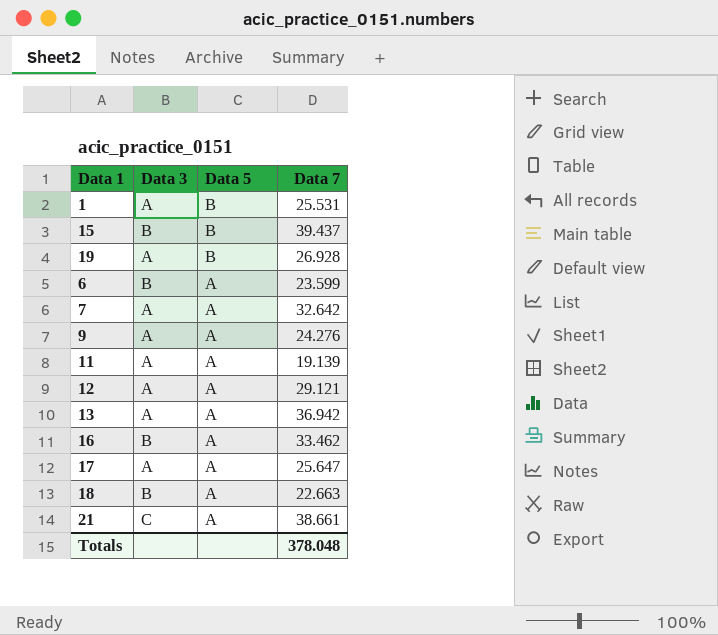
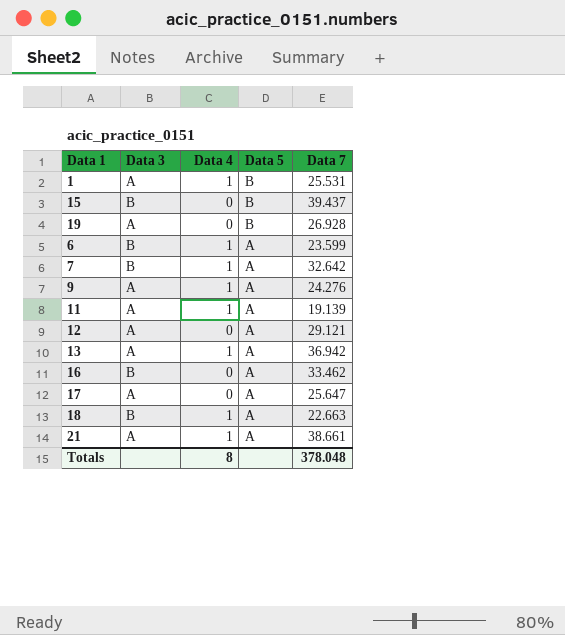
column Data 4 | position: none -> 3
7 | Data 3: A -> B
21 | Data 3: C -> A

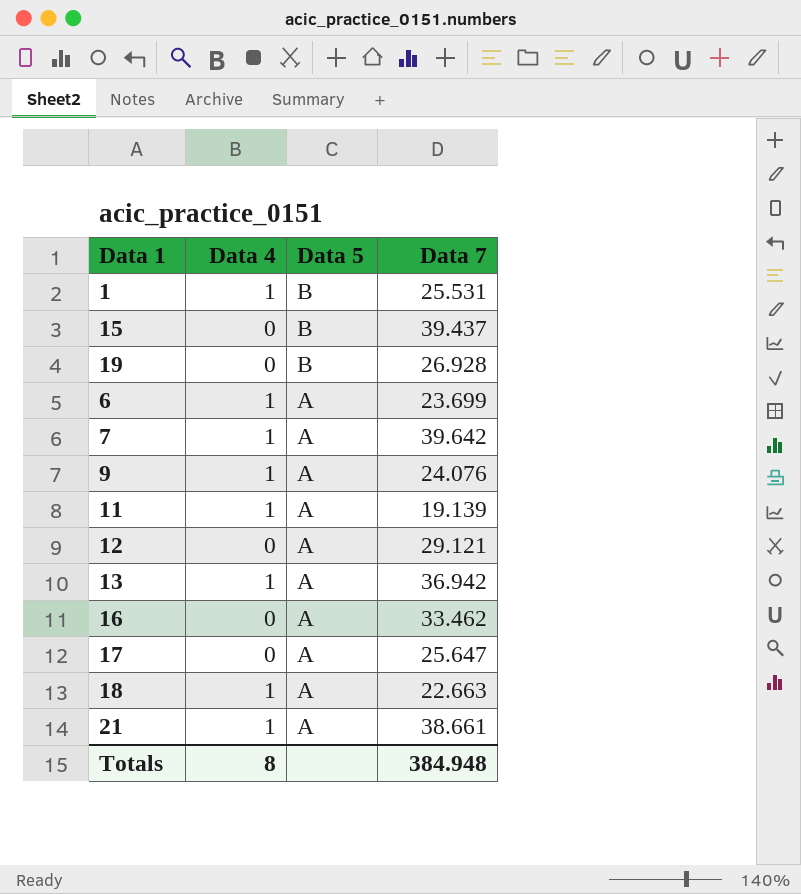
column Data 3 | position: 2 -> none
6 | Data 7: 23.599 -> 23.699
7 | Data 7: 32.642 -> 39.642
9 | Data 7: 24.276 -> 24.076
Totals | Data 7: 378.048 -> 384.948

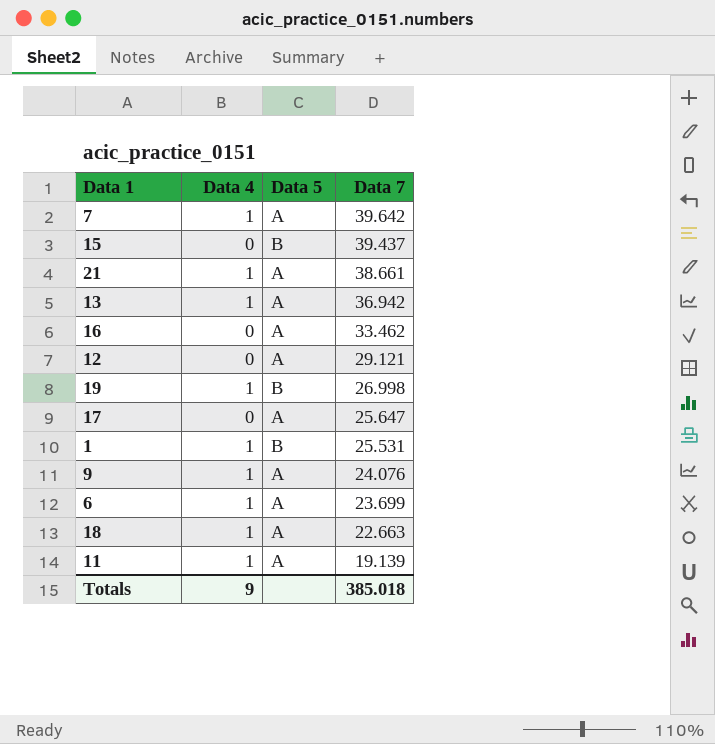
row order: Data 5 descending -> Data 7 descending
19 | Data 4: 0 -> 1
19 | Data 7: 26.928 -> 26.998
Totals | Data 4: 8 -> 9
Totals | Data 7: 384.948 -> 385.018

